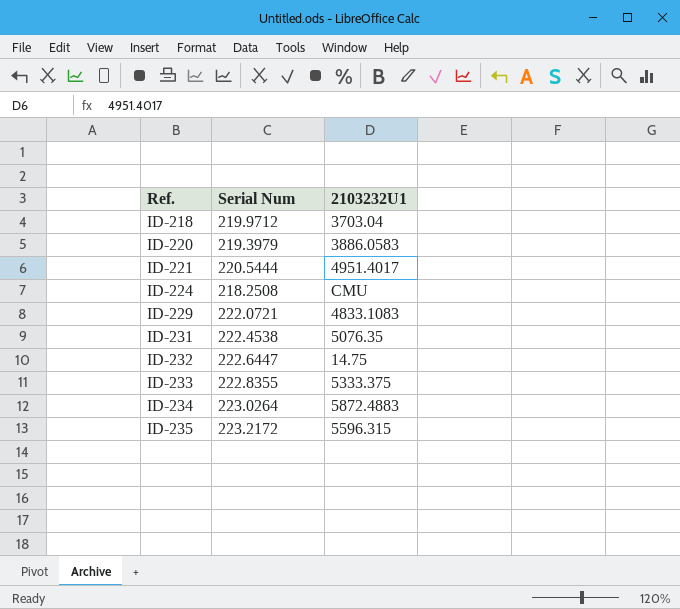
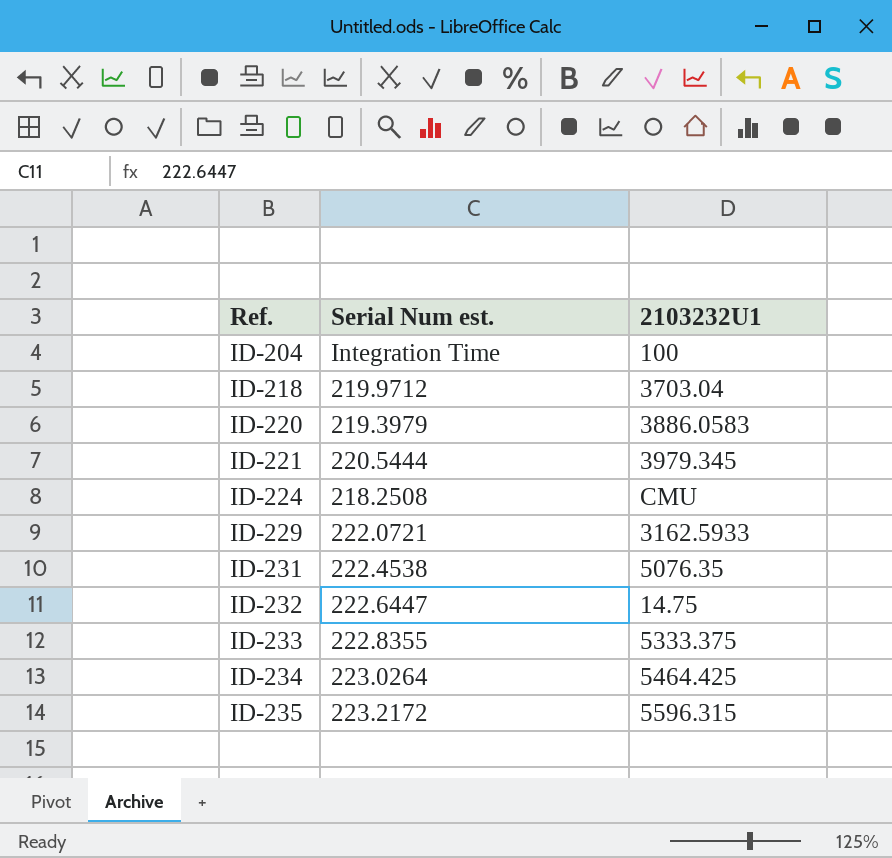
column name: Serial Num -> Serial Num est.
row ID-204: none -> Integration Time | 100
ID-221 | 2103232U1: 4951.4017 -> 3979.345
ID-229 | 2103232U1: 4833.1083 -> 3162.5933
ID-234 | 2103232U1: 5872.4883 -> 5464.425

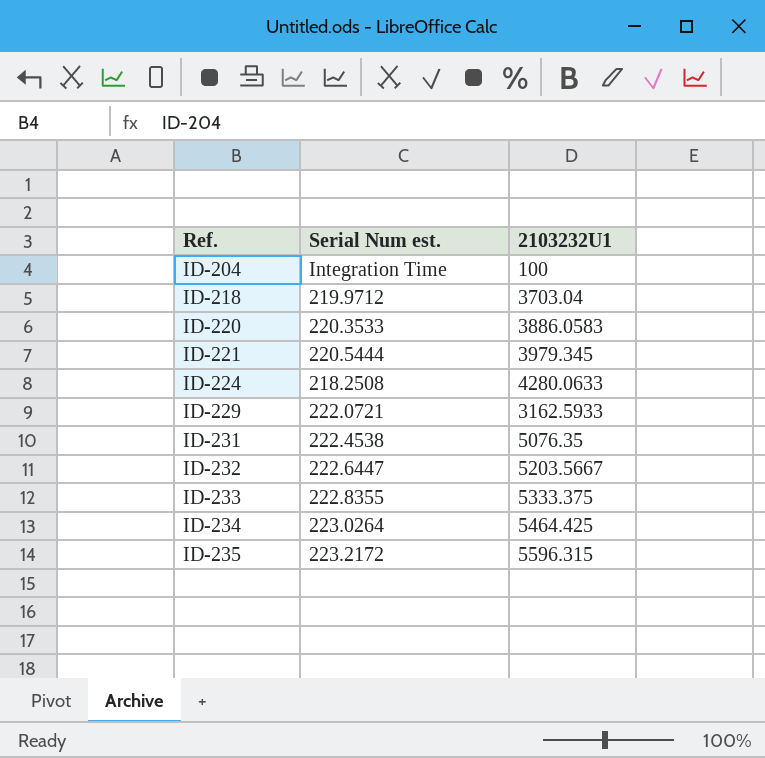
ID-220 | Serial Num est.: 219.3979 -> 220.3533
ID-224 | 2103232U1: CMU -> 4280.0633
ID-232 | 2103232U1: 14.75 -> 5203.5667

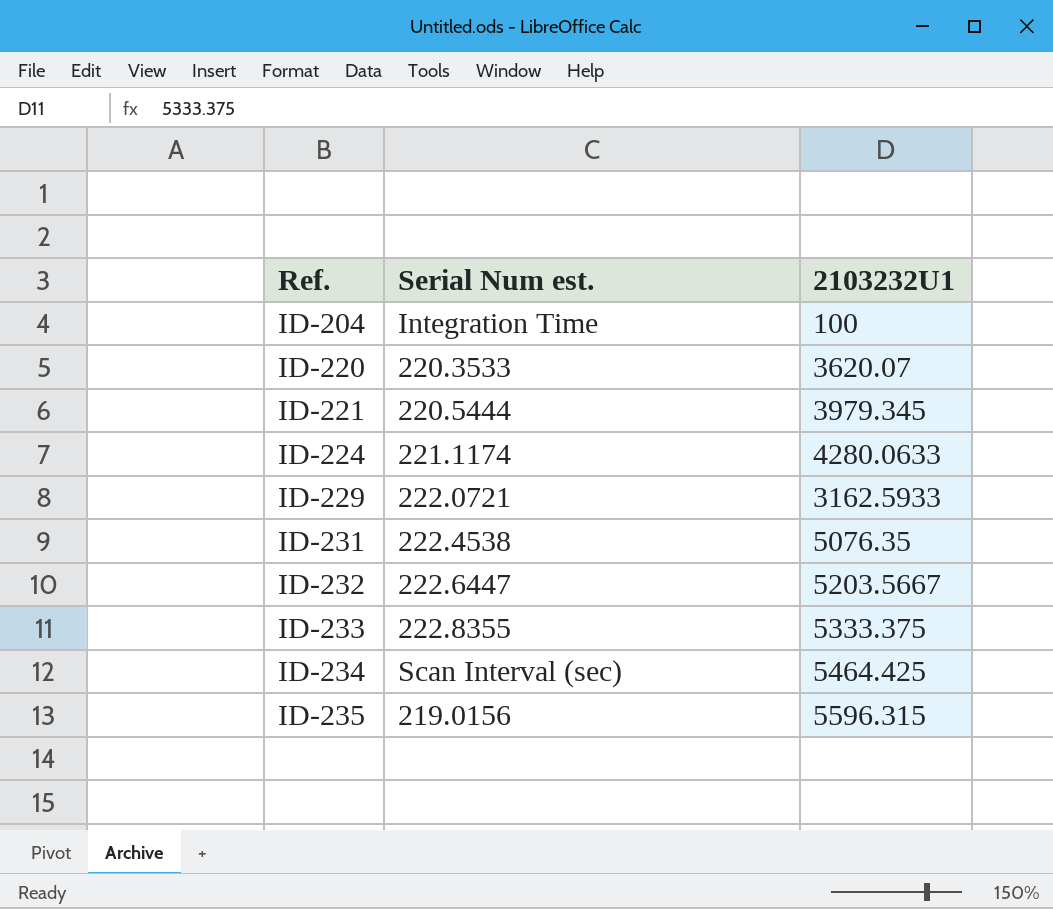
row ID-218: 219.9712 | 3703.04 -> none
ID-220 | 2103232U1: 3886.0583 -> 3620.07
ID-224 | Serial Num est.: 218.2508 -> 221.1174
ID-234 | Serial Num est.: 223.0264 -> Scan Interval (sec)
ID-235 | Serial Num est.: 223.2172 -> 219.0156

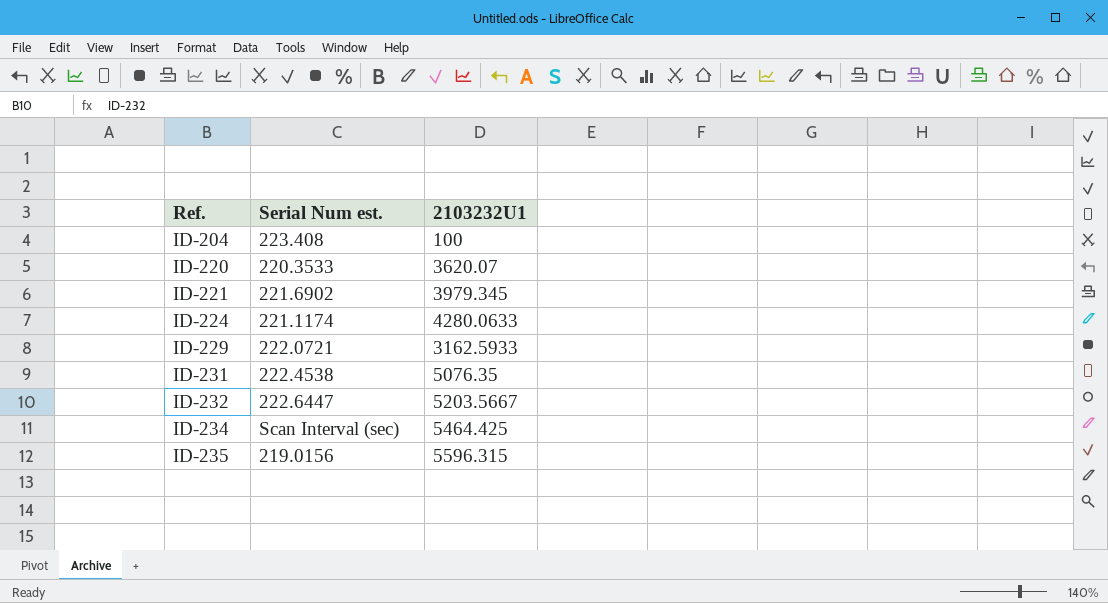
row ID-233: 222.8355 | 5333.375 -> none
ID-204 | Serial Num est.: Integration Time -> 223.408
ID-221 | Serial Num est.: 220.5444 -> 221.6902

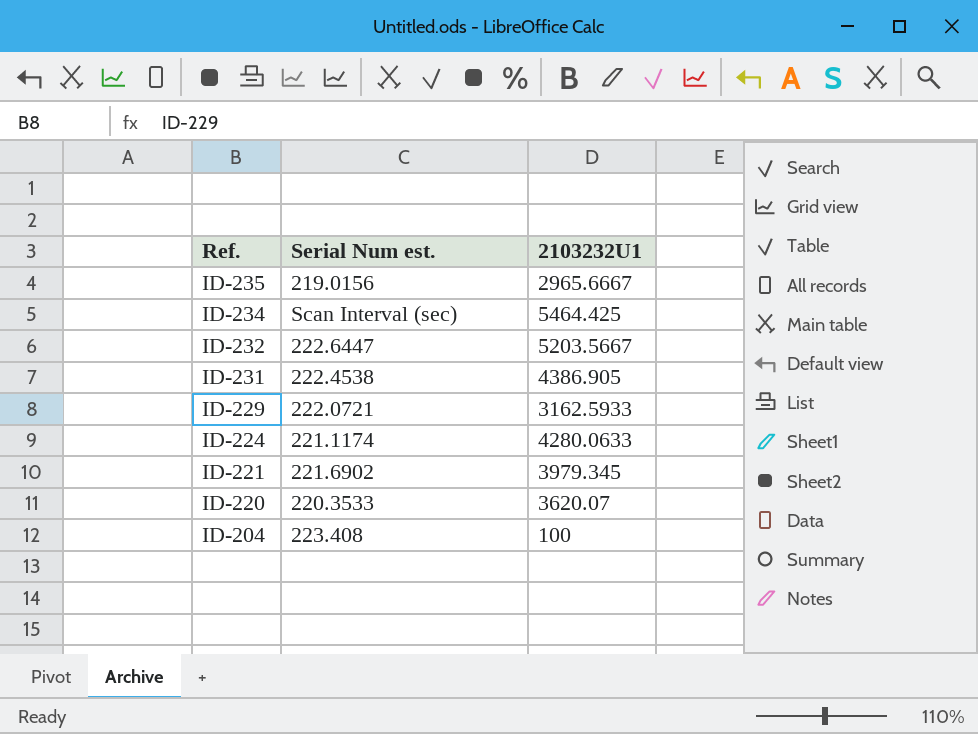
row order: Ref. ascending -> Ref. descending
ID-235 | 2103232U1: 5596.315 -> 2965.6667
ID-231 | 2103232U1: 5076.35 -> 4386.905

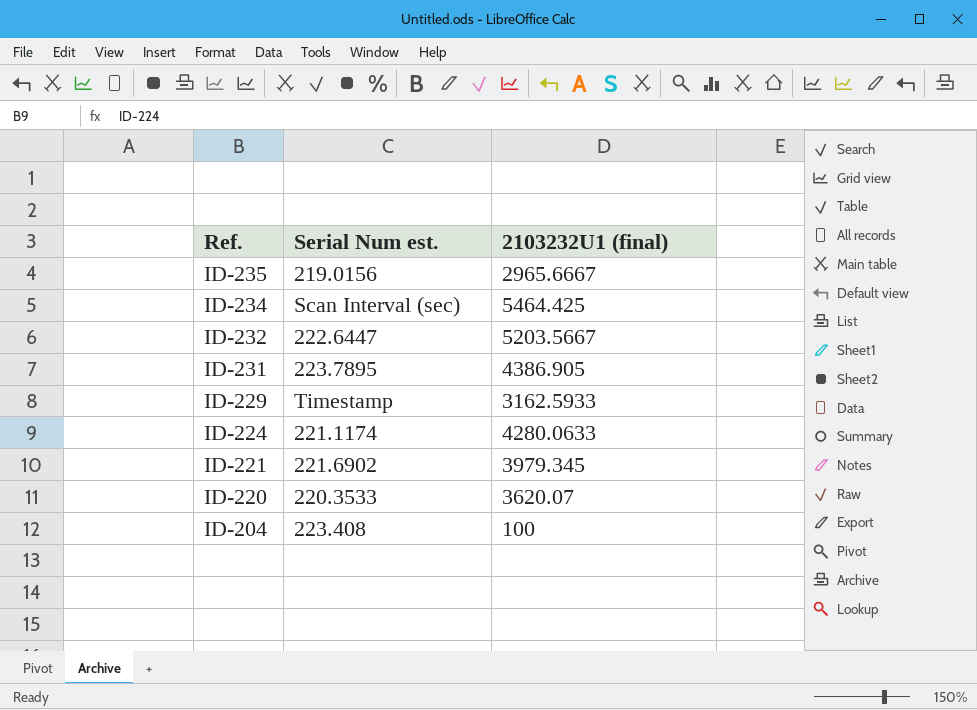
column name: 2103232U1 -> 2103232U1 (final)
ID-231 | Serial Num est.: 222.4538 -> 223.7895
ID-229 | Serial Num est.: 222.0721 -> Timestamp

